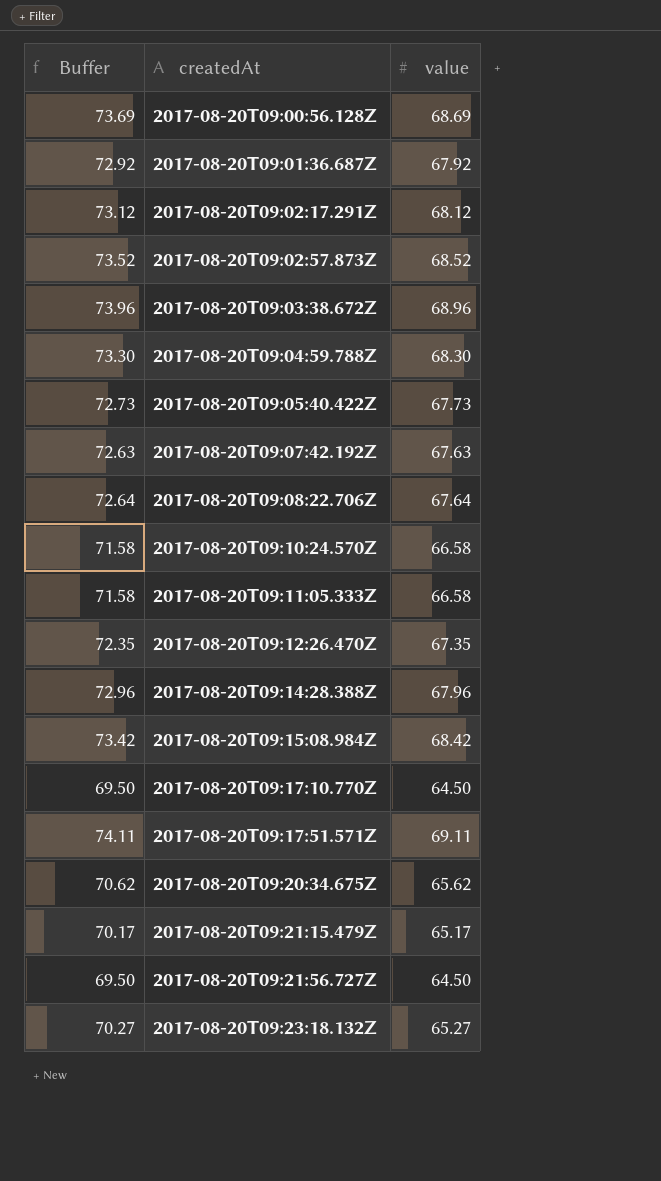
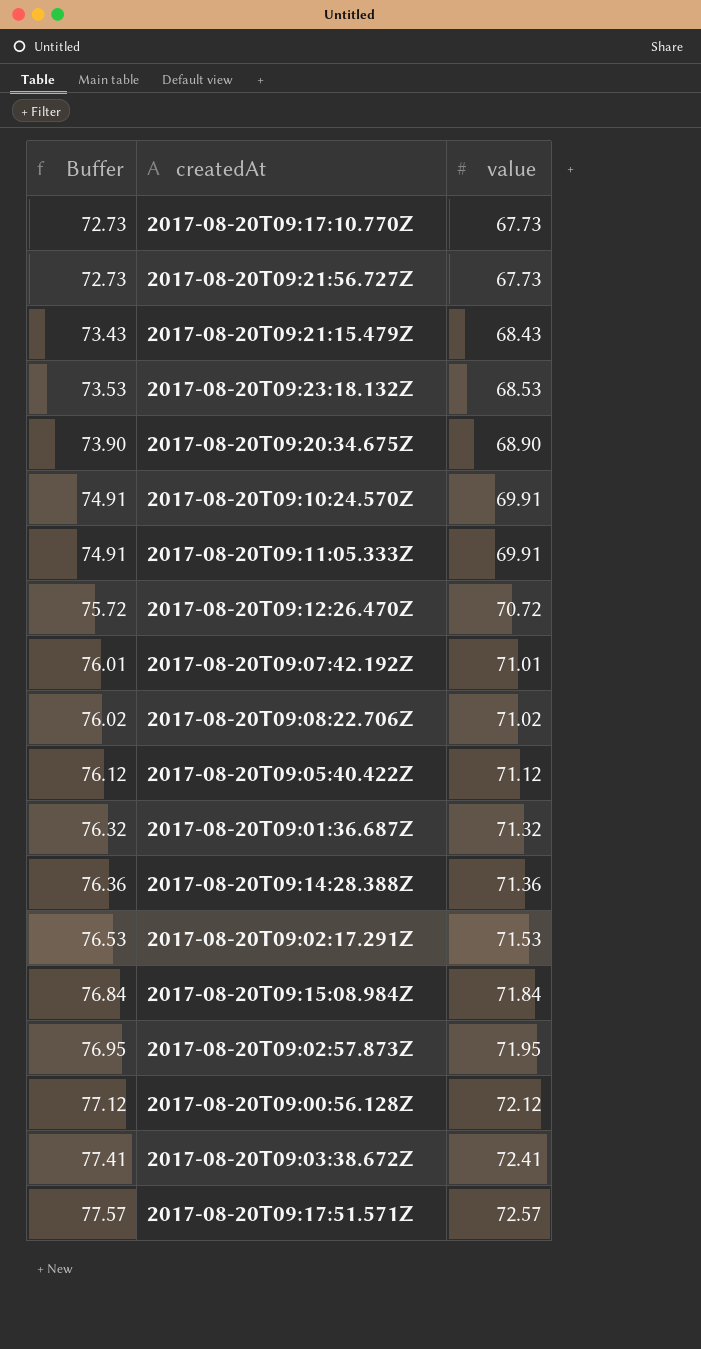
row order: createdAt ascending -> Buffer ascending
row 2017-08-20T09:04:59.788Z: 73.30 | 68.30 -> none
2017-08-20T09:17:10.770Z | Buffer: 69.50 -> 72.73
2017-08-20T09:17:10.770Z | value: 64.50 -> 67.73
2017-08-20T09:21:56.727Z | Buffer: 69.50 -> 72.73
2017-08-20T09:21:56.727Z | value: 64.50 -> 67.73
2017-08-20T09:21:15.479Z | Buffer: 70.17 -> 73.43
2017-08-20T09:21:15.479Z | value: 65.17 -> 68.43
2017-08-20T09:23:18.132Z | Buffer: 70.27 -> 73.53
2017-08-20T09:23:18.132Z | value: 65.27 -> 68.53
2017-08-20T09:20:34.675Z | Buffer: 70.62 -> 73.90
2017-08-20T09:20:34.675Z | value: 65.62 -> 68.90
2017-08-20T09:10:24.570Z | Buffer: 71.58 -> 74.91
2017-08-20T09:10:24.570Z | value: 66.58 -> 69.91
2017-08-20T09:11:05.333Z | Buffer: 71.58 -> 74.91
2017-08-20T09:11:05.333Z | value: 66.58 -> 69.91
2017-08-20T09:12:26.470Z | Buffer: 72.35 -> 75.72
2017-08-20T09:12:26.470Z | value: 67.35 -> 70.72
2017-08-20T09:07:42.192Z | Buffer: 72.63 -> 76.01
2017-08-20T09:07:42.192Z | value: 67.63 -> 71.01
2017-08-20T09:08:22.706Z | Buffer: 72.64 -> 76.02
2017-08-20T09:08:22.706Z | value: 67.64 -> 71.02
2017-08-20T09:05:40.422Z | Buffer: 72.73 -> 76.12
2017-08-20T09:05:40.422Z | value: 67.73 -> 71.12
2017-08-20T09:01:36.687Z | Buffer: 72.92 -> 76.32
2017-08-20T09:01:36.687Z | value: 67.92 -> 71.32
2017-08-20T09:14:28.388Z | Buffer: 72.96 -> 76.36
2017-08-20T09:14:28.388Z | value: 67.96 -> 71.36
2017-08-20T09:02:17.291Z | Buffer: 73.12 -> 76.53
2017-08-20T09:02:17.291Z | value: 68.12 -> 71.53
2017-08-20T09:15:08.984Z | Buffer: 73.42 -> 76.84
2017-08-20T09:15:08.984Z | value: 68.42 -> 71.84
2017-08-20T09:02:57.873Z | Buffer: 73.52 -> 76.95
2017-08-20T09:02:57.873Z | value: 68.52 -> 71.95
2017-08-20T09:00:56.128Z | Buffer: 73.69 -> 77.12
2017-08-20T09:00:56.128Z | value: 68.69 -> 72.12
2017-08-20T09:03:38.672Z | Buffer: 73.96 -> 77.41
2017-08-20T09:03:38.672Z | value: 68.96 -> 72.41
2017-08-20T09:17:51.571Z | Buffer: 74.11 -> 77.57
2017-08-20T09:17:51.571Z | value: 69.11 -> 72.57

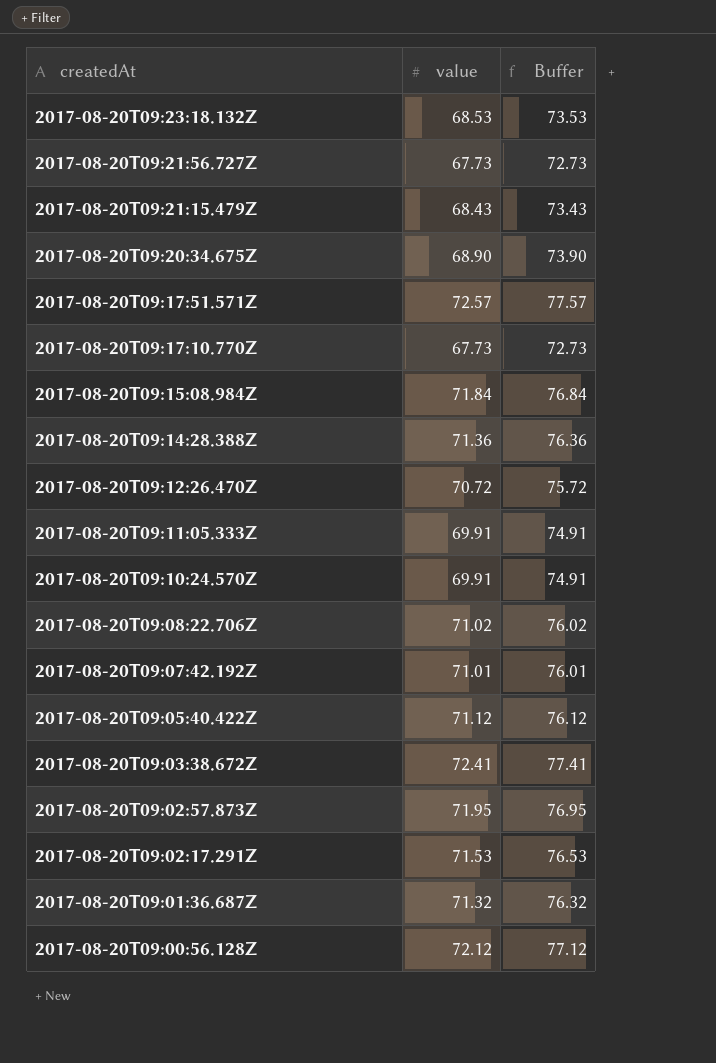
row order: Buffer ascending -> createdAt descending
column Buffer | position: 1 -> 3

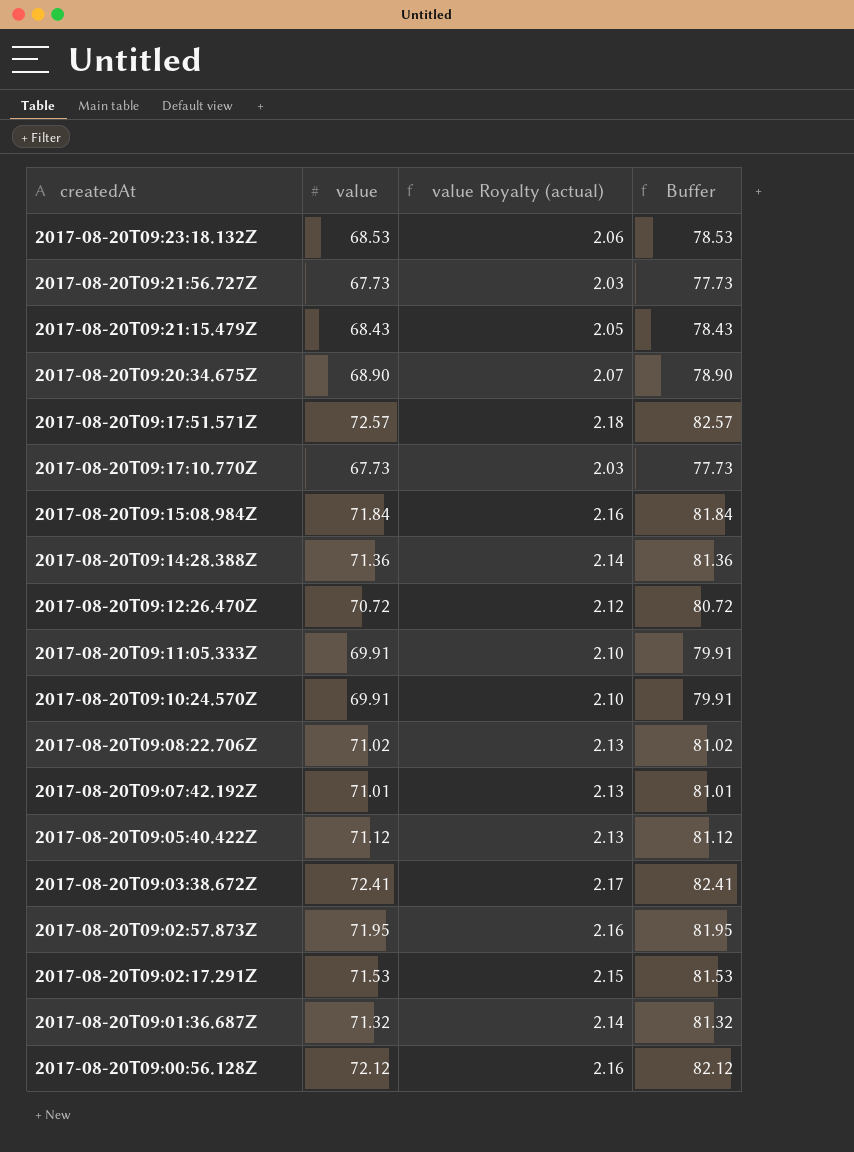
column value Royalty (actual) | formula: none -> [value] * 0.03
column Buffer | formula: [value] + 5 -> [value] + 10

